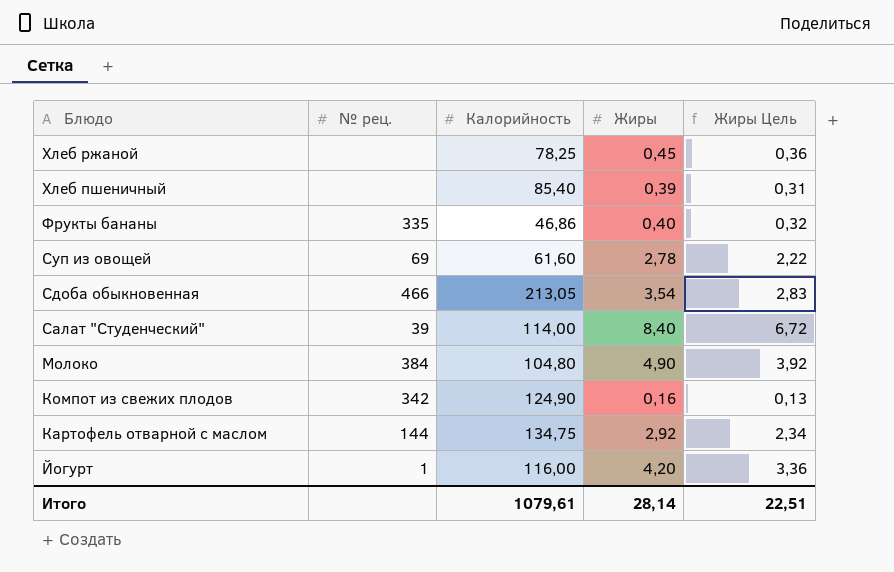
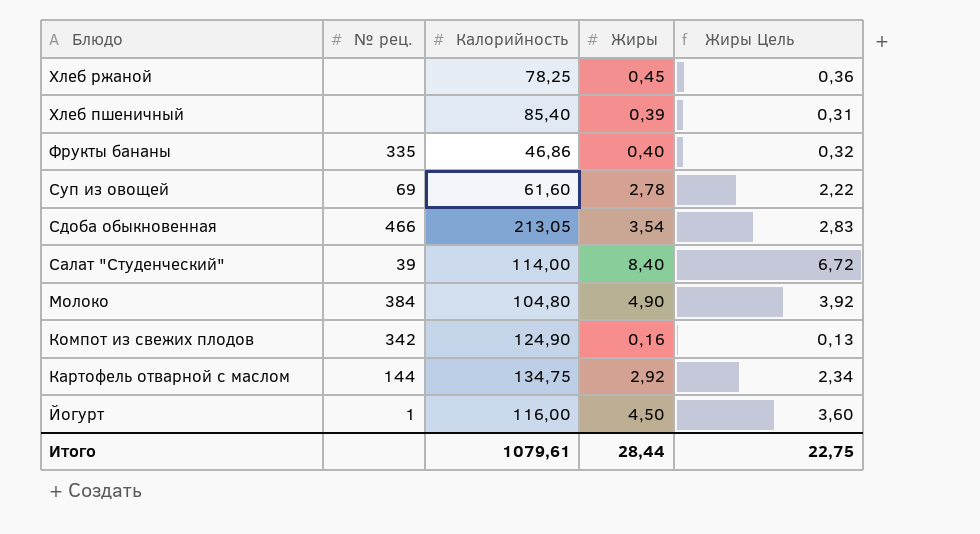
Йогурт | Жиры: 4,20 -> 4,50
Йогурт | Жиры Цель: 3,36 -> 3,60
Итого | Жиры: 28,14 -> 28,44
Итого | Жиры Цель: 22,51 -> 22,75

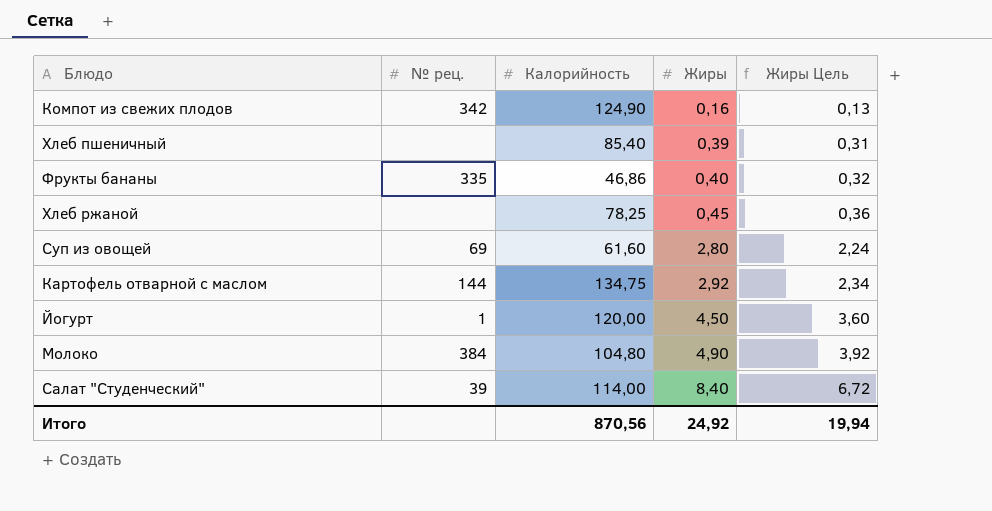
row order: Блюдо descending -> Жиры ascending
row Сдоба обыкновенная: 466 | 213,05 | 3,54 | 2,83 -> none
Суп из овощей | Жиры: 2,78 -> 2,80
Суп из овощей | Жиры Цель: 2,22 -> 2,24
Йогурт | Калорийность: 116,00 -> 120,00
Итого | Калорийность: 1079,61 -> 870,56
Итого | Жиры: 28,44 -> 24,92
Итого | Жиры Цель: 22,75 -> 19,94

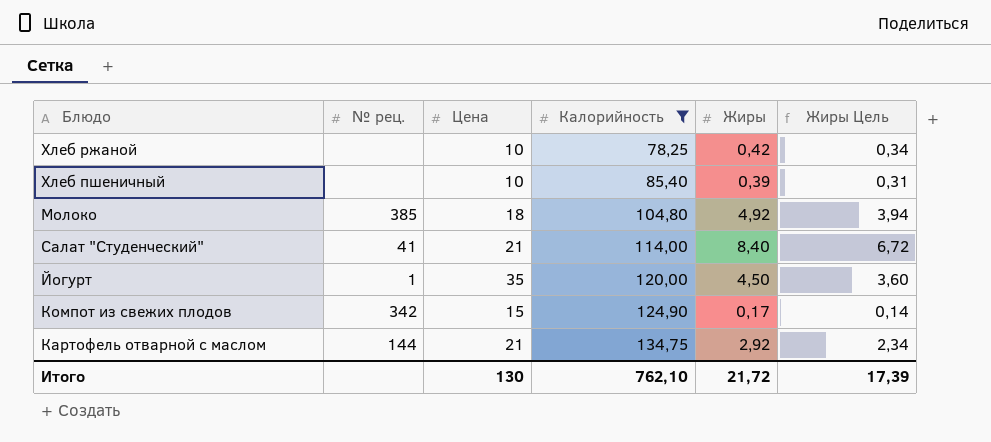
filter: none -> Калорийность >= 78,25
row order: Жиры ascending -> Калорийность ascending
column Цена | position: none -> 3
Хлеб ржаной | Жиры: 0,45 -> 0,42
Хлеб ржаной | Жиры Цель: 0,36 -> 0,34
Молоко | № рец.: 384 -> 385
Молоко | Жиры: 4,90 -> 4,92
Молоко | Жиры Цель: 3,92 -> 3,94
Салат "Студенческий" | № рец.: 39 -> 41
Компот из свежих плодов | Жиры: 0,16 -> 0,17
Компот из свежих плодов | Жиры Цель: 0,13 -> 0,14
Итого | Калорийность: 870,56 -> 762,10
Итого | Жиры: 24,92 -> 21,72
Итого | Жиры Цель: 19,94 -> 17,39

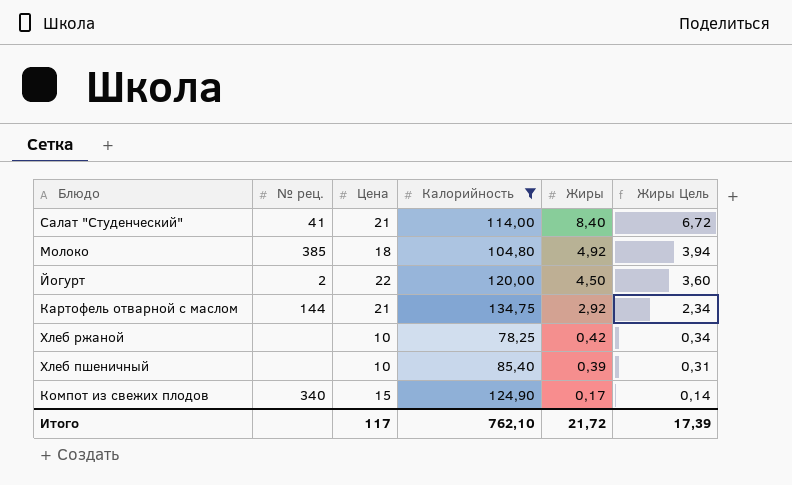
row order: Калорийность ascending -> Жиры descending
Йогурт | № рец.: 1 -> 2
Йогурт | Цена: 35 -> 22
Компот из свежих плодов | № рец.: 342 -> 340
Итого | Цена: 130 -> 117

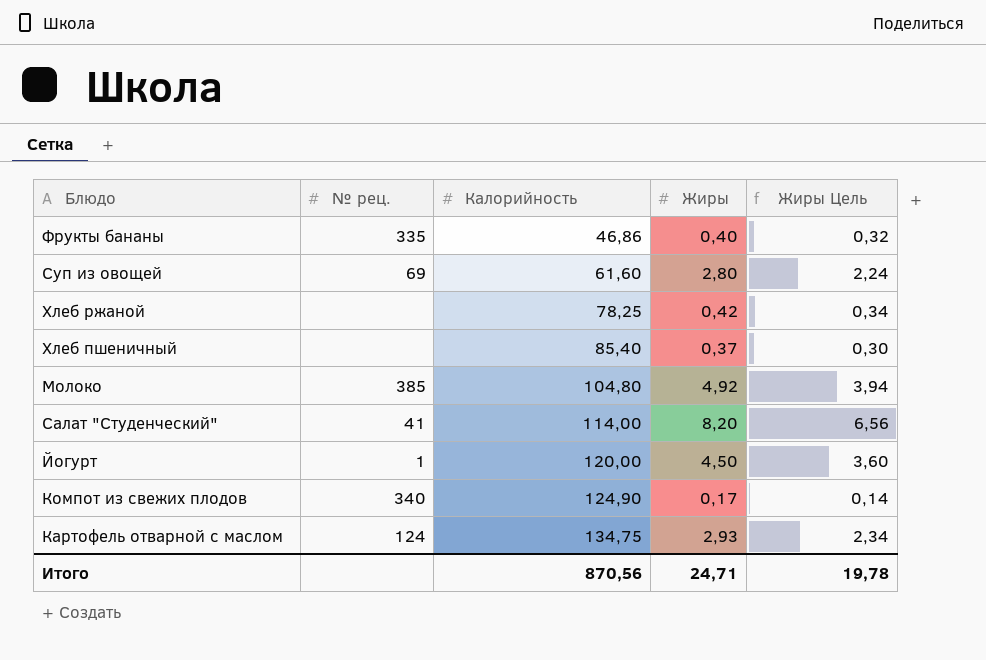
filter: Калорийность >= 78,25 -> none
row order: Жиры descending -> Калорийность ascending
column Цена | position: 3 -> none
Хлеб пшеничный | Жиры: 0,39 -> 0,37
Хлеб пшеничный | Жиры Цель: 0,31 -> 0,30
Салат "Студенческий" | Жиры: 8,40 -> 8,20
Салат "Студенческий" | Жиры Цель: 6,72 -> 6,56
Йогурт | № рец.: 2 -> 1
Картофель отварной с маслом | № рец.: 144 -> 124
Картофель отварной с маслом | Жиры: 2,92 -> 2,93
Итого | Калорийность: 762,10 -> 870,56
Итого | Жиры: 21,72 -> 24,71
Итого | Жиры Цель: 17,39 -> 19,78

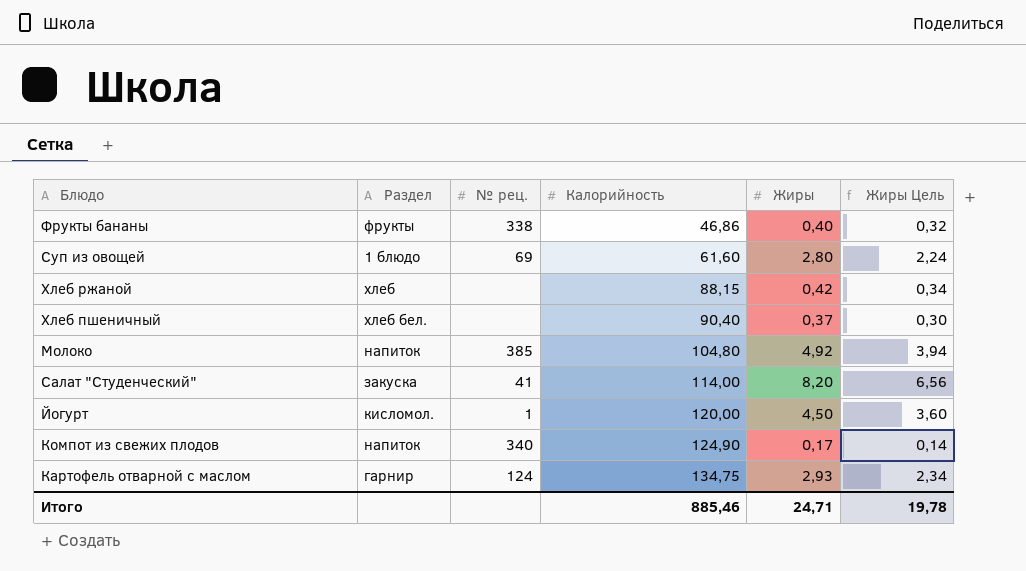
column Раздел | position: none -> 2
Фрукты бананы | № рец.: 335 -> 338
Хлеб ржаной | Калорийность: 78,25 -> 88,15
Хлеб пшеничный | Калорийность: 85,40 -> 90,40
Итого | Калорийность: 870,56 -> 885,46

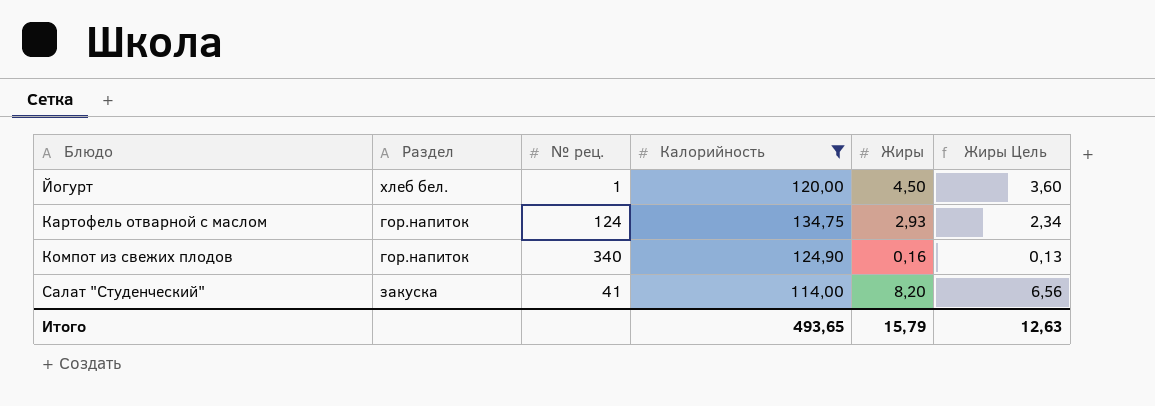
filter: none -> Калорийность >= 114,00
row order: Калорийность ascending -> Блюдо ascending
Йогурт | Раздел: кисломол. -> хлеб бел.
Картофель отварной с маслом | Раздел: гарнир -> гор.напиток
Компот из свежих плодов | Раздел: напиток -> гор.напиток
Компот из свежих плодов | Жиры: 0,17 -> 0,16
Компот из свежих плодов | Жиры Цель: 0,14 -> 0,13
Итого | Калорийность: 885,46 -> 493,65
Итого | Жиры: 24,71 -> 15,79
Итого | Жиры Цель: 19,78 -> 12,63

